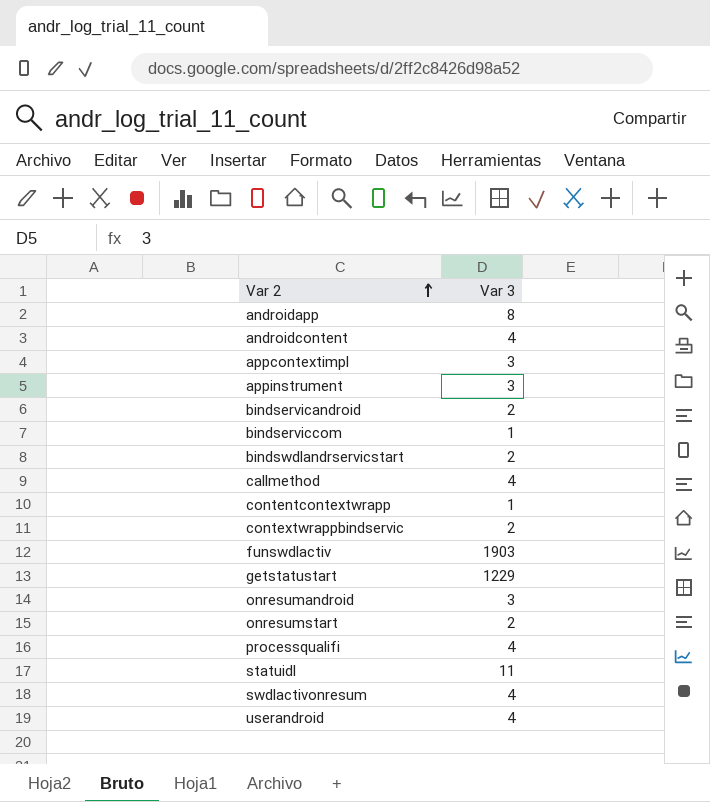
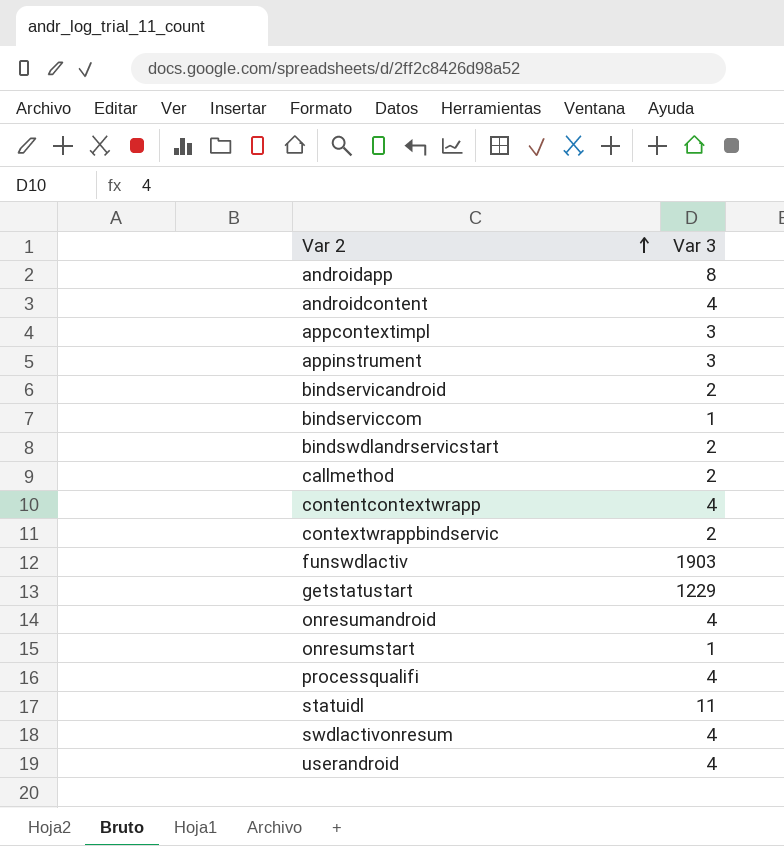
callmethod | Var 3: 4 -> 2
contentcontextwrapp | Var 3: 1 -> 4
onresumandroid | Var 3: 3 -> 4
onresumstart | Var 3: 2 -> 1

